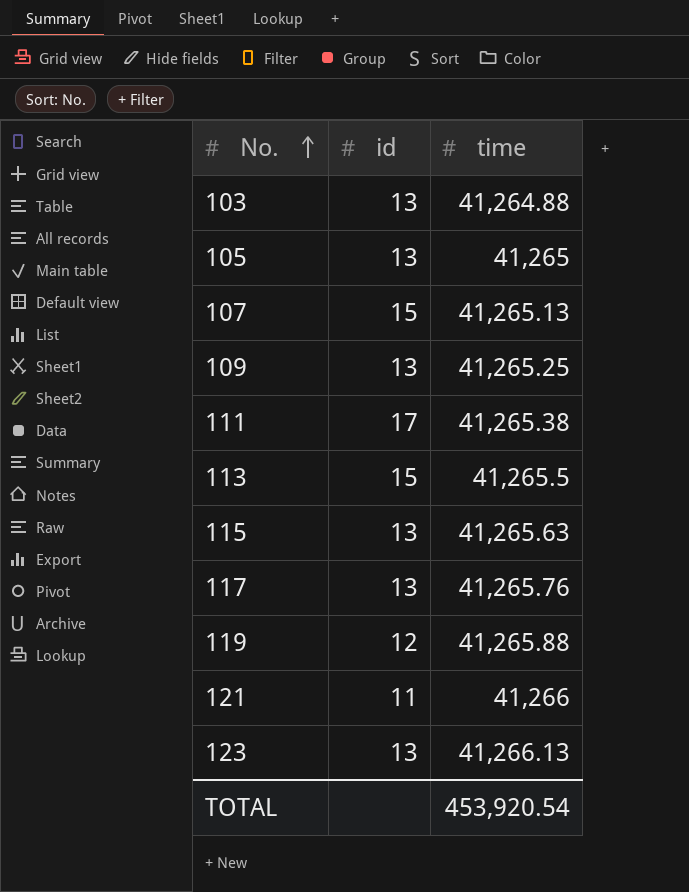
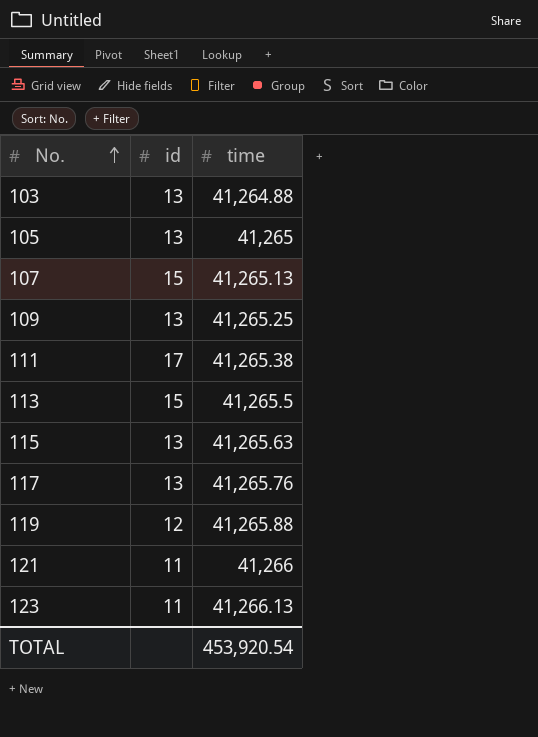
123 | id: 13 -> 11

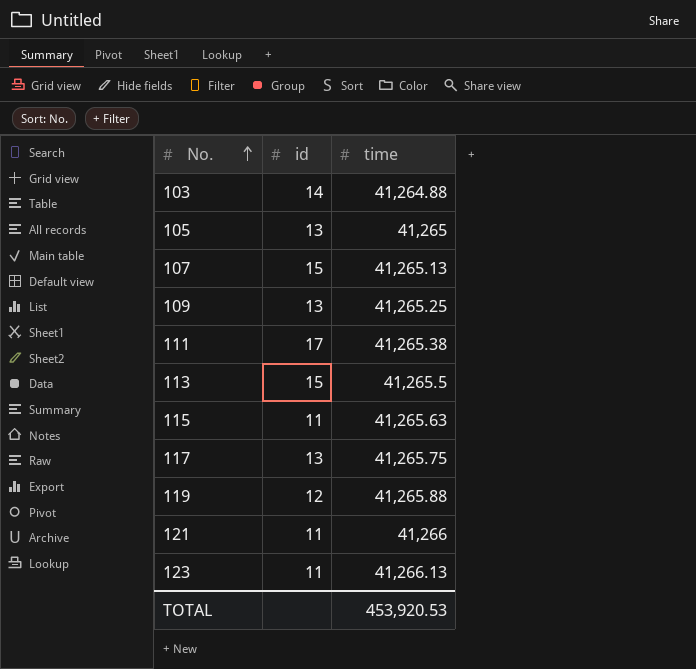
103 | id: 13 -> 14
115 | id: 13 -> 11
117 | time: 41,265.76 -> 41,265.75
TOTAL | time: 453,920.54 -> 453,920.53

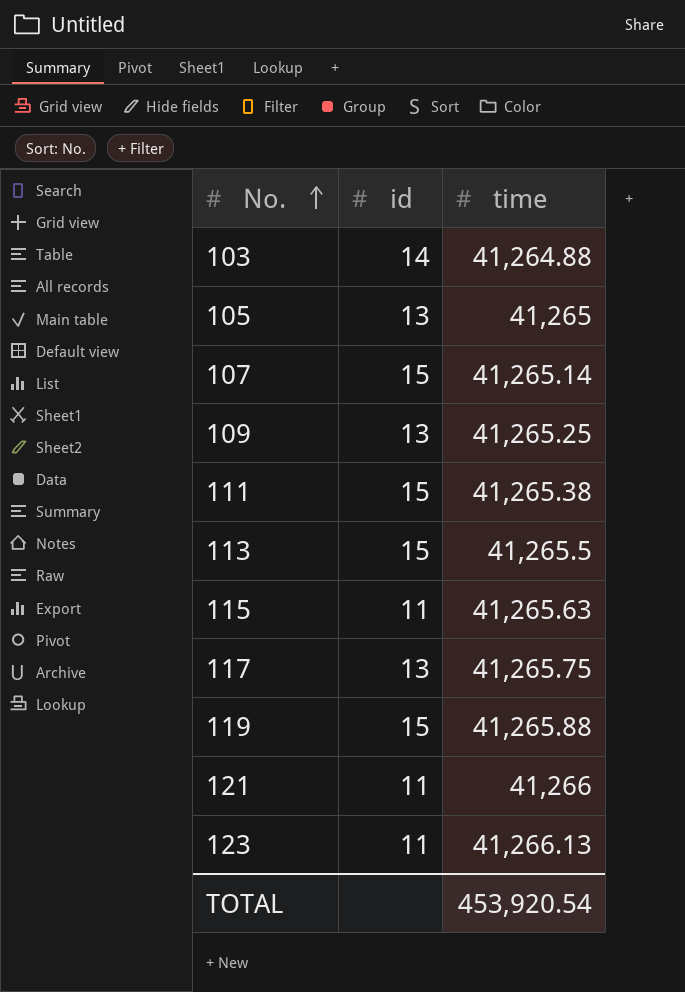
107 | time: 41,265.13 -> 41,265.14
111 | id: 17 -> 15
119 | id: 12 -> 15
TOTAL | time: 453,920.53 -> 453,920.54

